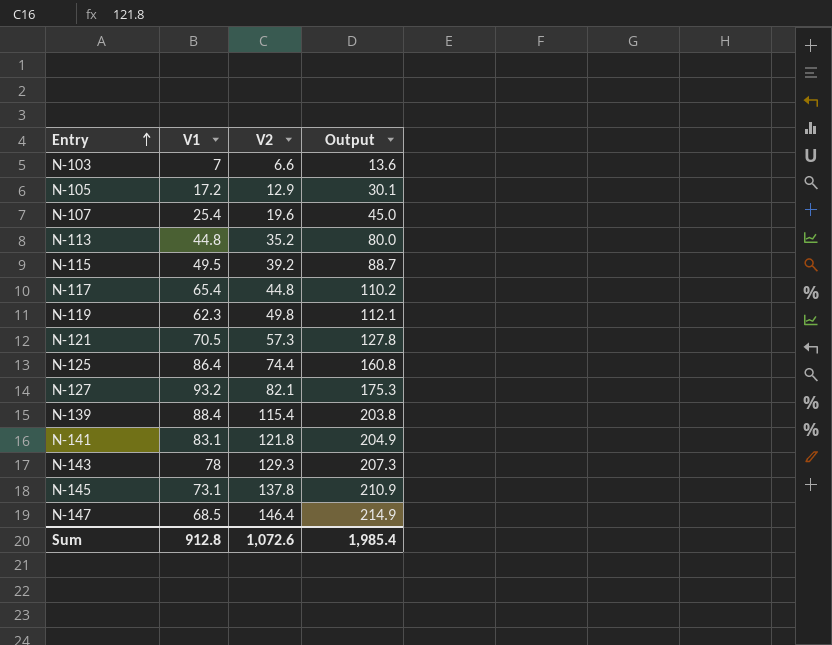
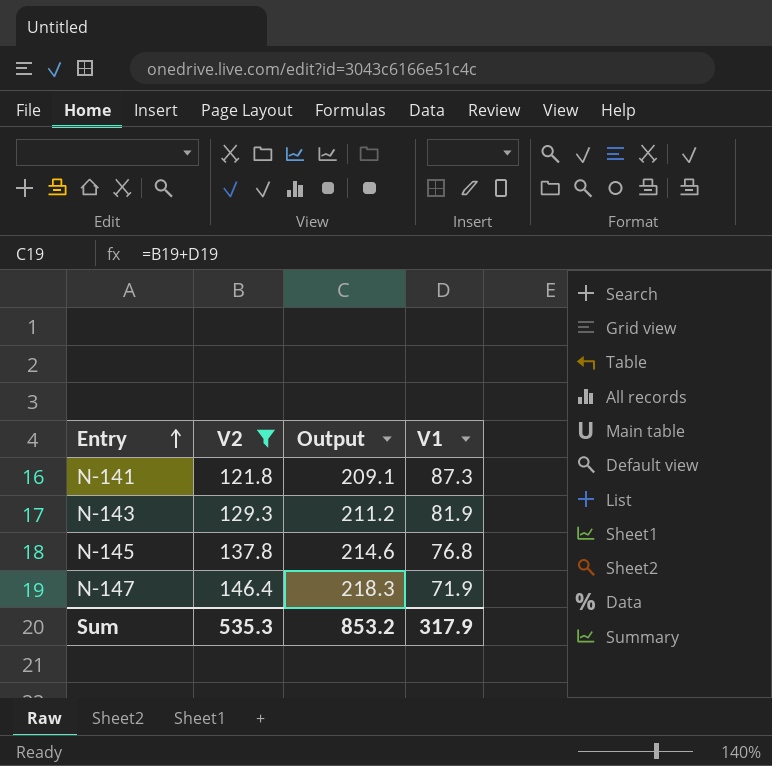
filter: none -> V2 >= 121.8
column V1 | position: 2 -> 4
N-141 | Output: 204.9 -> 209.1
N-141 | V1: 83.1 -> 87.3
N-143 | Output: 207.3 -> 211.2
N-143 | V1: 78 -> 81.9
N-145 | Output: 210.9 -> 214.6
N-145 | V1: 73.1 -> 76.8
N-147 | Output: 214.9 -> 218.3
N-147 | V1: 68.5 -> 71.9
Sum | V2: 1,072.6 -> 535.3
Sum | Output: 1,985.4 -> 853.2
Sum | V1: 912.8 -> 317.9

